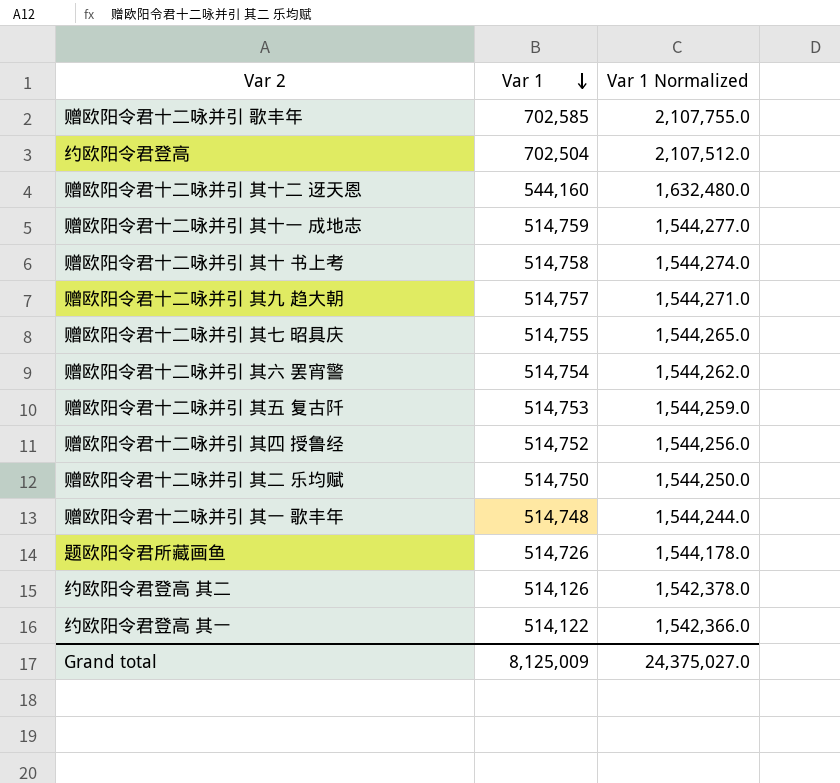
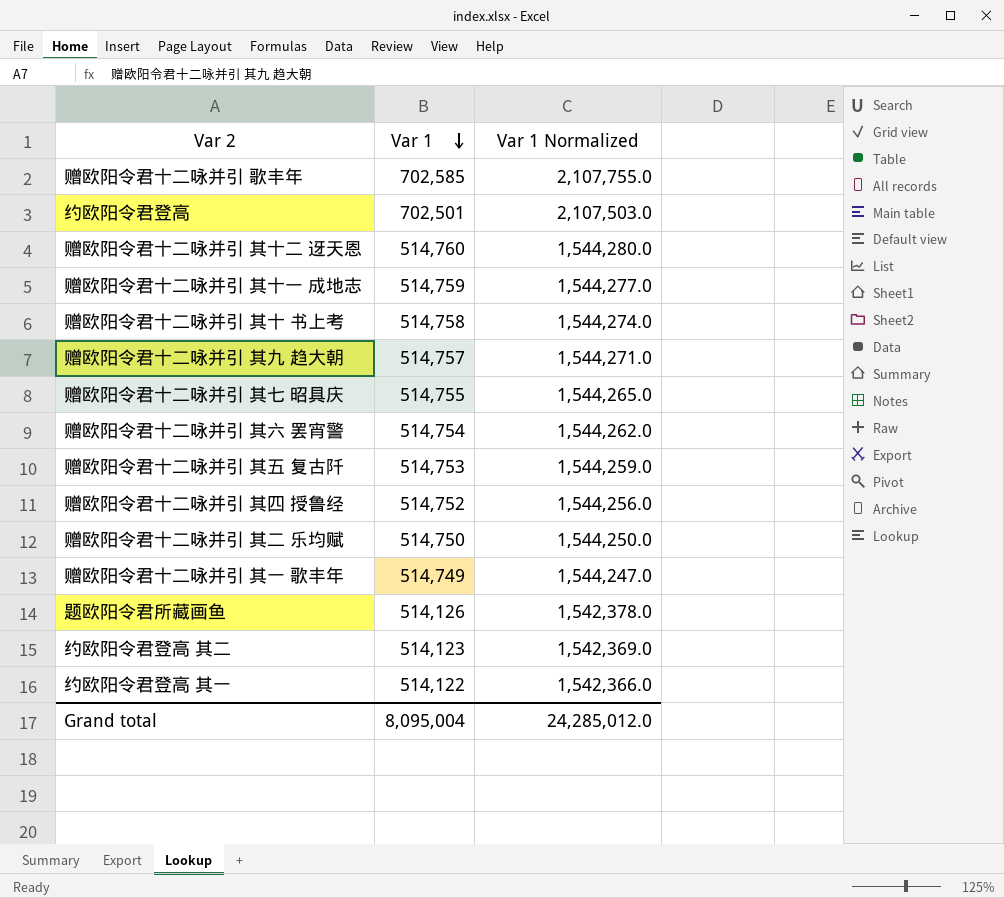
约欧阳令君登高 | Var 1: 702,504 -> 702,501
约欧阳令君登高 | Var 1 Normalized: 2,107,512.0 -> 2,107,503.0
赠欧阳令君十二咏并引 其十二 迓天恩 | Var 1: 544,160 -> 514,760
赠欧阳令君十二咏并引 其十二 迓天恩 | Var 1 Normalized: 1,632,480.0 -> 1,544,280.0
赠欧阳令君十二咏并引 其一 歌丰年 | Var 1: 514,748 -> 514,749
赠欧阳令君十二咏并引 其一 歌丰年 | Var 1 Normalized: 1,544,244.0 -> 1,544,247.0
题欧阳令君所藏画鱼 | Var 1: 514,726 -> 514,126
题欧阳令君所藏画鱼 | Var 1 Normalized: 1,544,178.0 -> 1,542,378.0
约欧阳令君登高 其二 | Var 1: 514,126 -> 514,123
约欧阳令君登高 其二 | Var 1 Normalized: 1,542,378.0 -> 1,542,369.0
Grand total | Var 1: 8,125,009 -> 8,095,004
Grand total | Var 1 Normalized: 24,375,027.0 -> 24,285,012.0

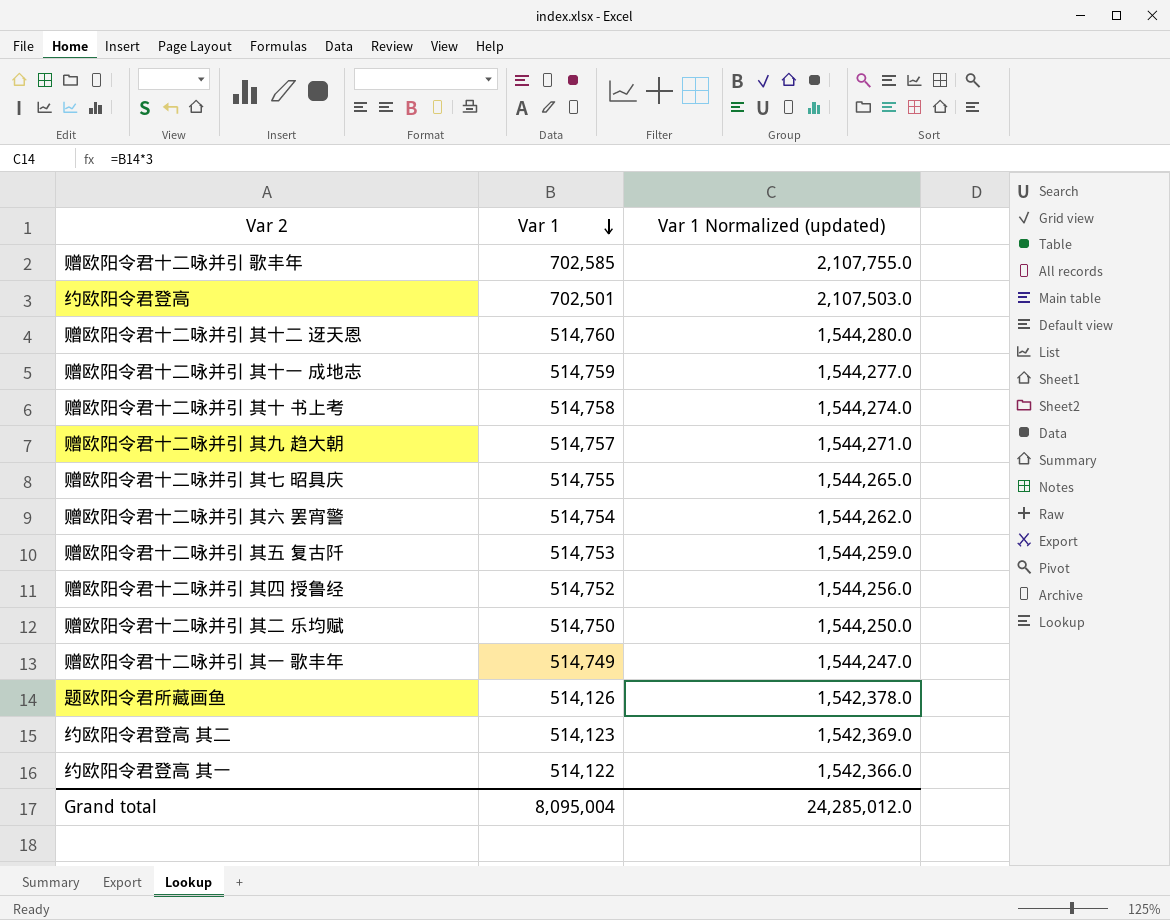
column name: Var 1 Normalized -> Var 1 Normalized (updated)

